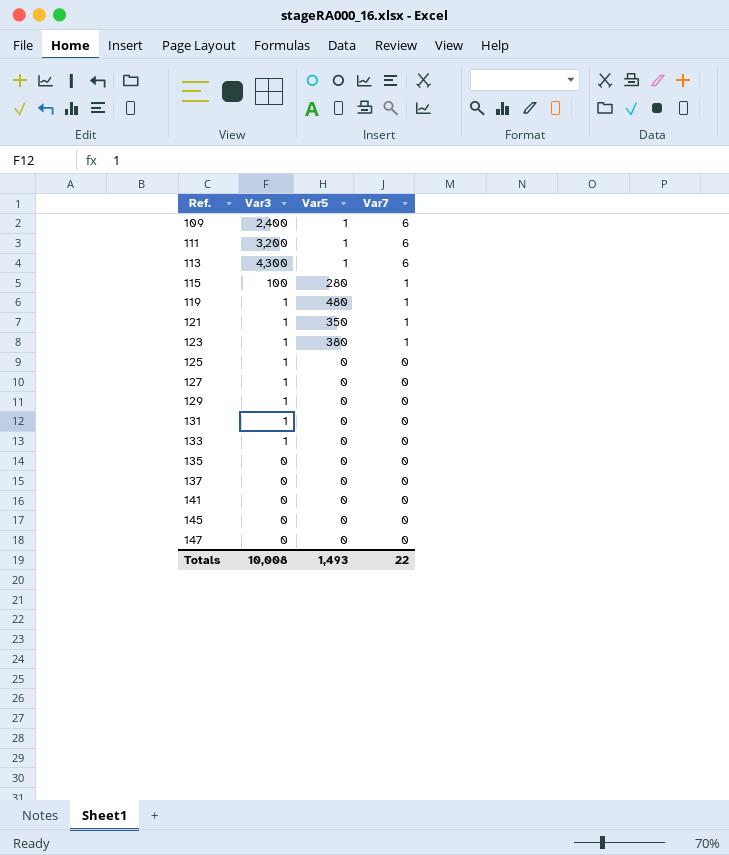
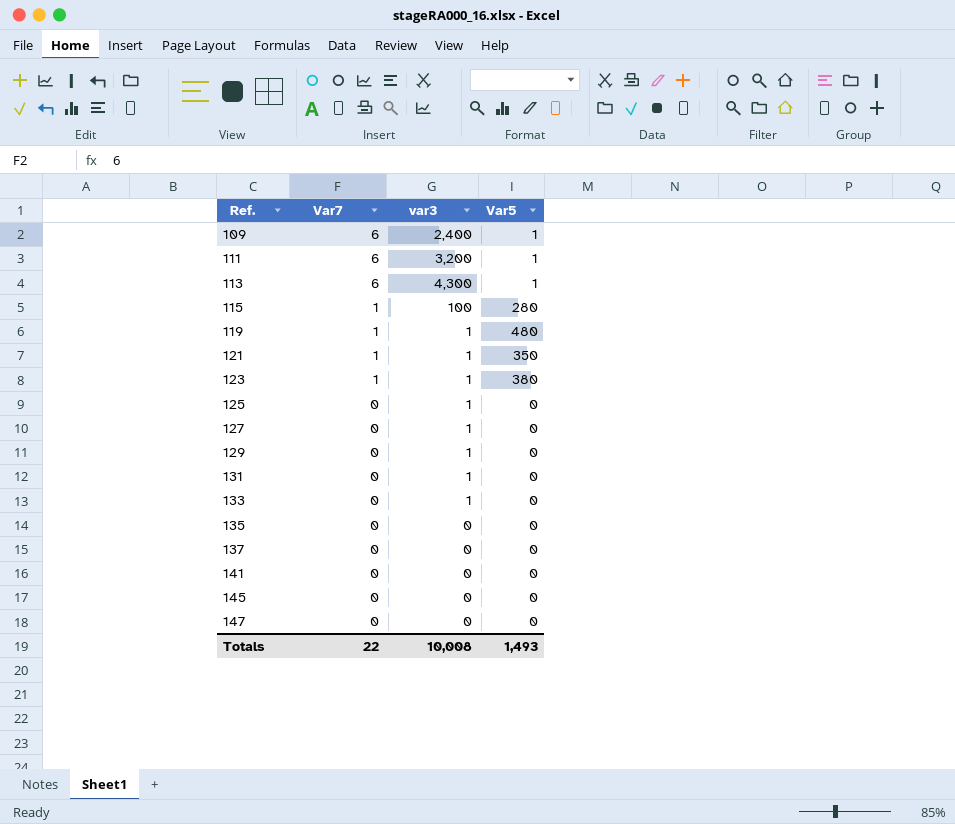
column Var7 | position: 4 -> 2
column name: Var3 -> var3

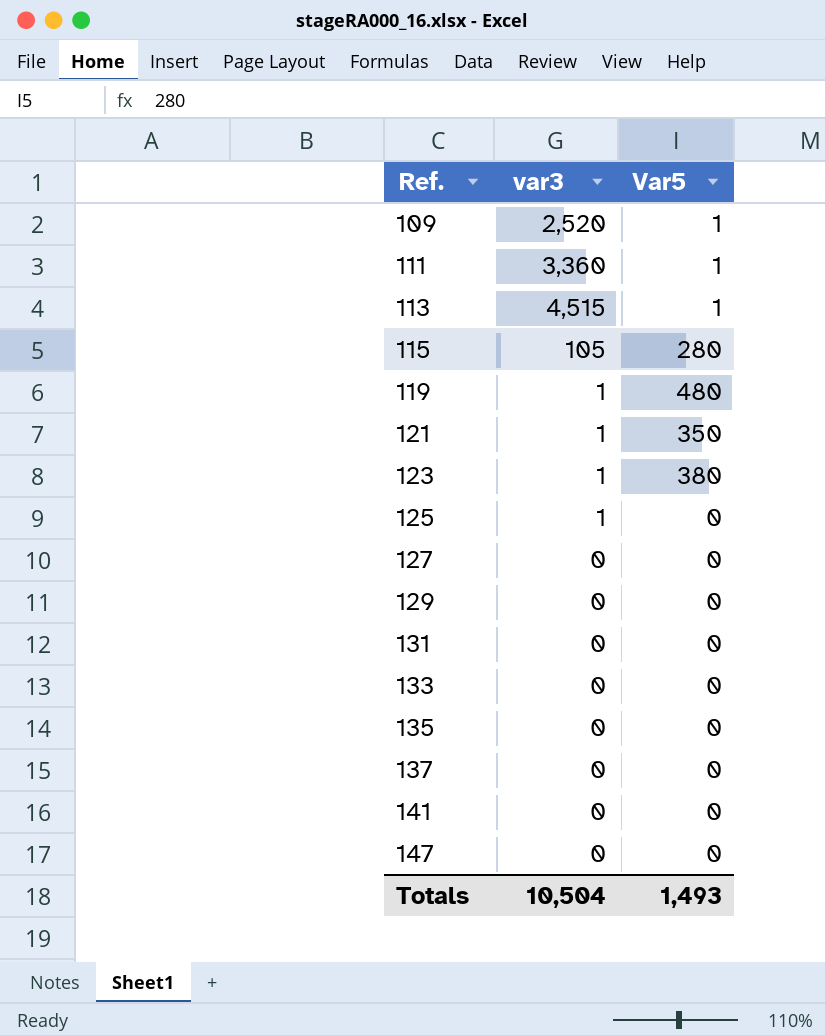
column Var7 | position: 2 -> none
row 145: 0 | 0 | 0 -> none
109 | var3: 2,400 -> 2,520
111 | var3: 3,200 -> 3,360
113 | var3: 4,300 -> 4,515
115 | var3: 100 -> 105
127 | var3: 1 -> 0
129 | var3: 1 -> 0
131 | var3: 1 -> 0
133 | var3: 1 -> 0
Totals | var3: 10,008 -> 10,504

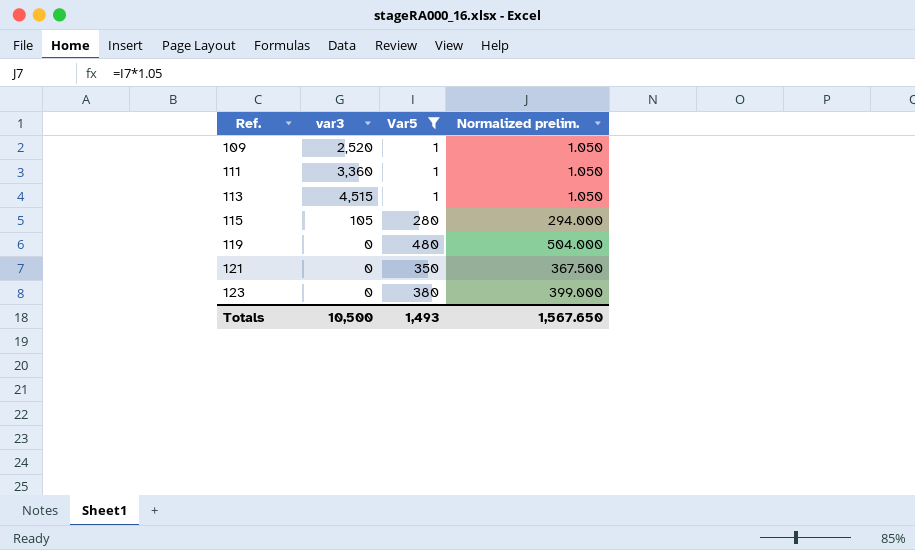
filter: none -> Var5 != 0
column Normalized prelim. | formula: none -> [Var5] * 1.05
119 | var3: 1 -> 0
121 | var3: 1 -> 0
123 | var3: 1 -> 0
Totals | var3: 10,504 -> 10,500

